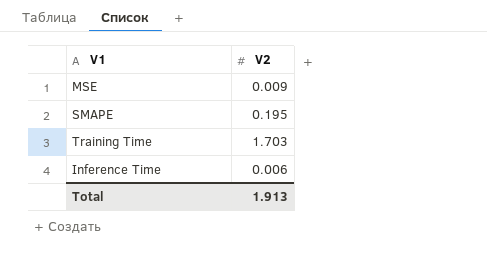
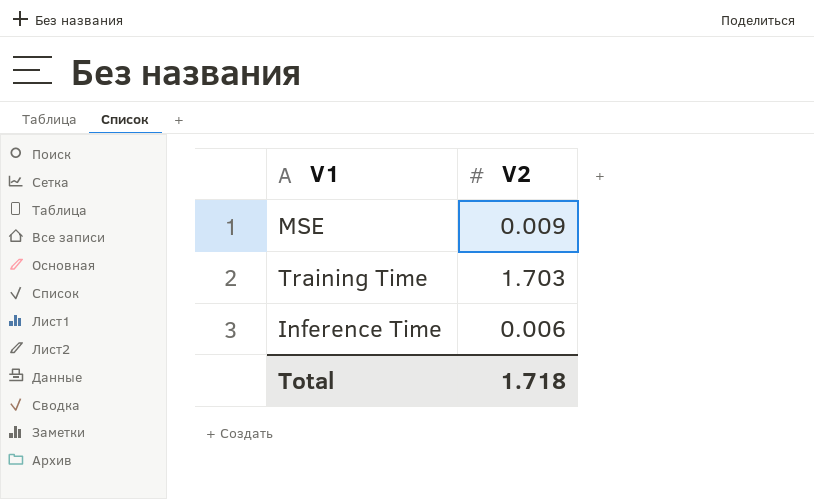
row SMAPE: 0.195 -> none
Total | V2: 1.913 -> 1.718

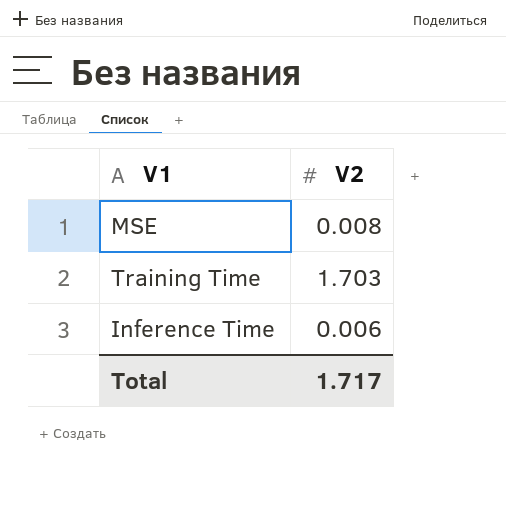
MSE | V2: 0.009 -> 0.008
Total | V2: 1.718 -> 1.717

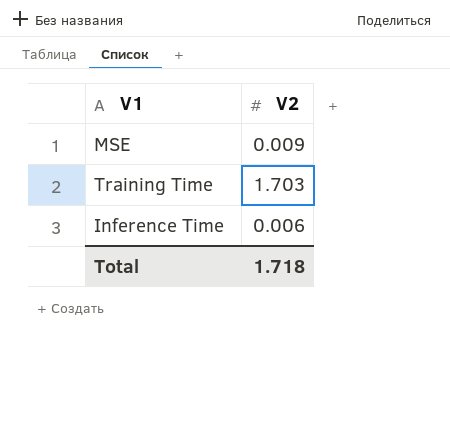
MSE | V2: 0.008 -> 0.009
Total | V2: 1.717 -> 1.718

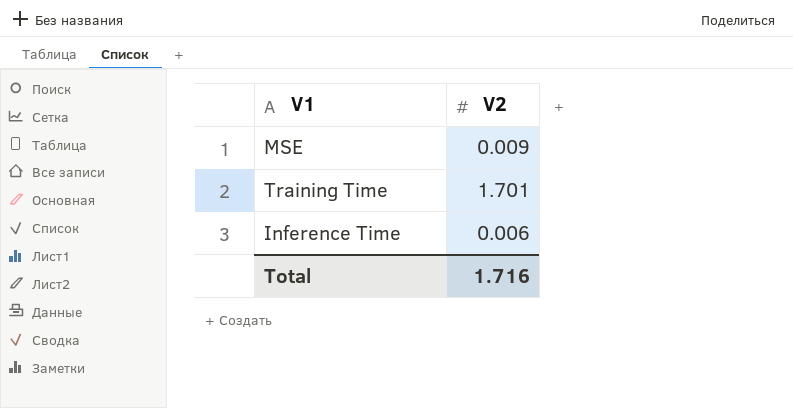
Training Time | V2: 1.703 -> 1.701
Total | V2: 1.718 -> 1.716

